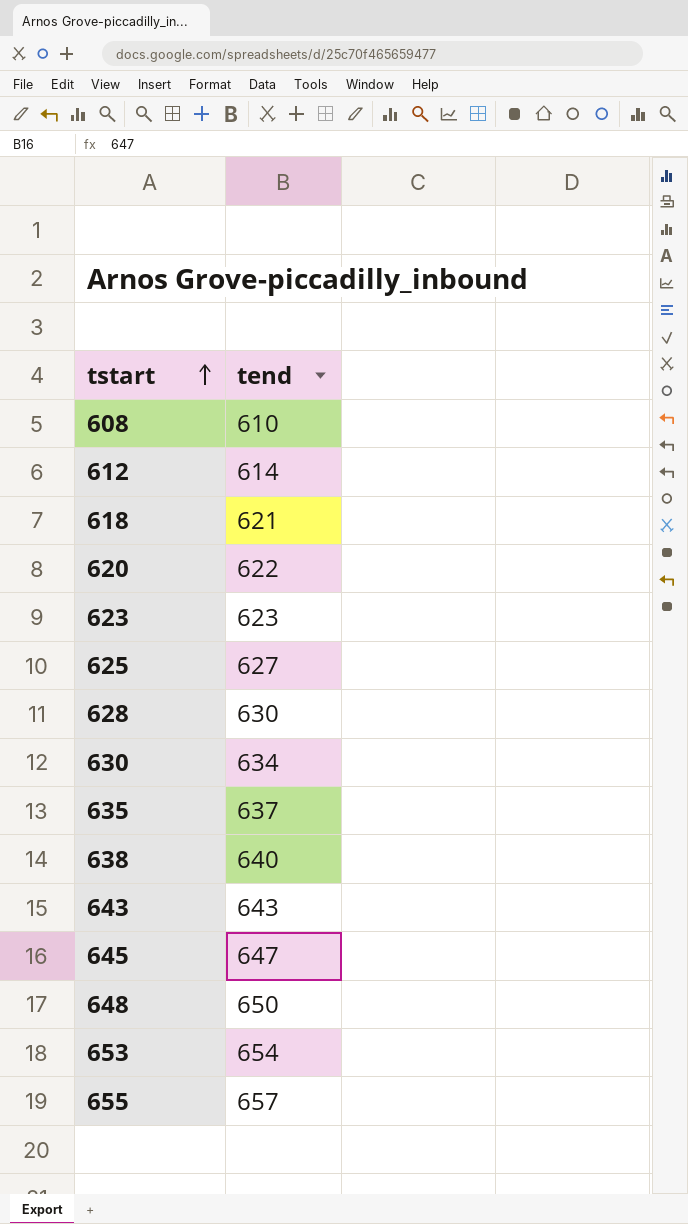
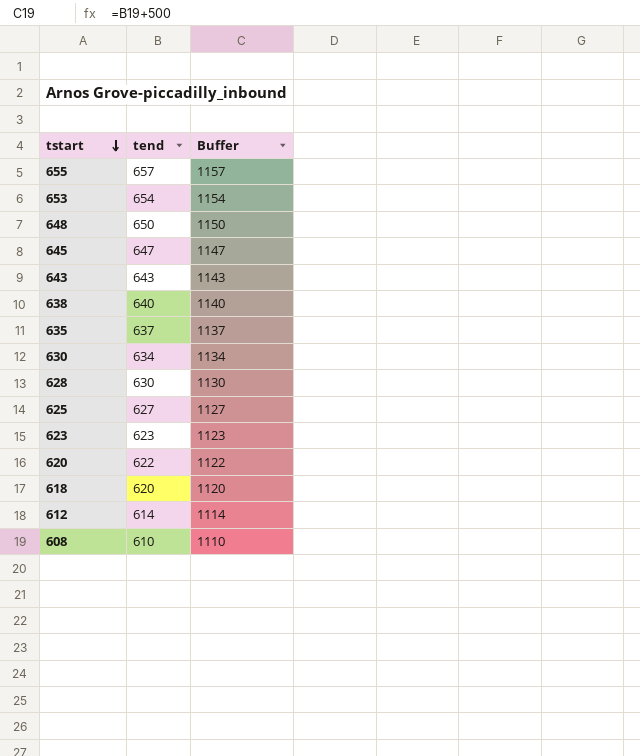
row order: tstart ascending -> tstart descending
column Buffer | formula: none -> [tend] + 500
618 | tend: 621 -> 620

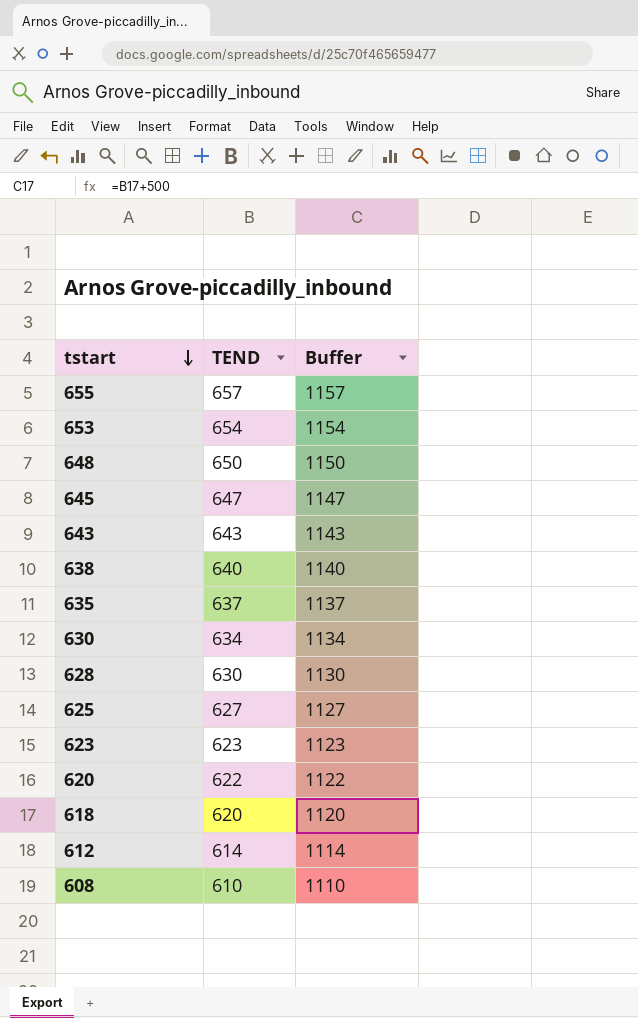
column name: tend -> TEND

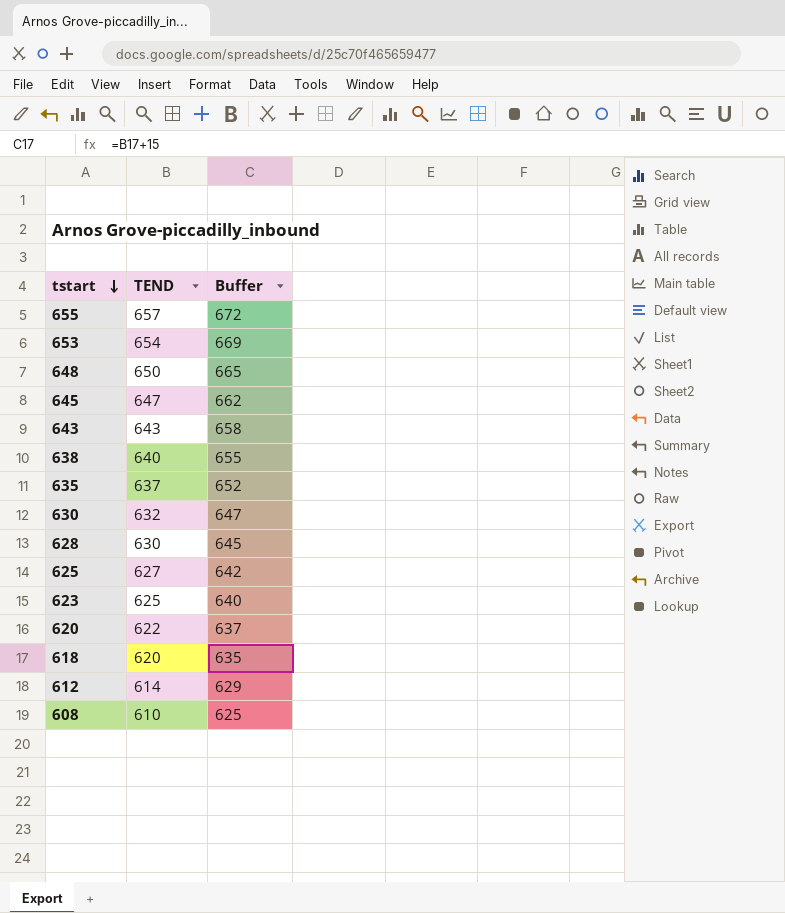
column Buffer | formula: [TEND] + 500 -> [TEND] + 15
630 | TEND: 634 -> 632
623 | TEND: 623 -> 625

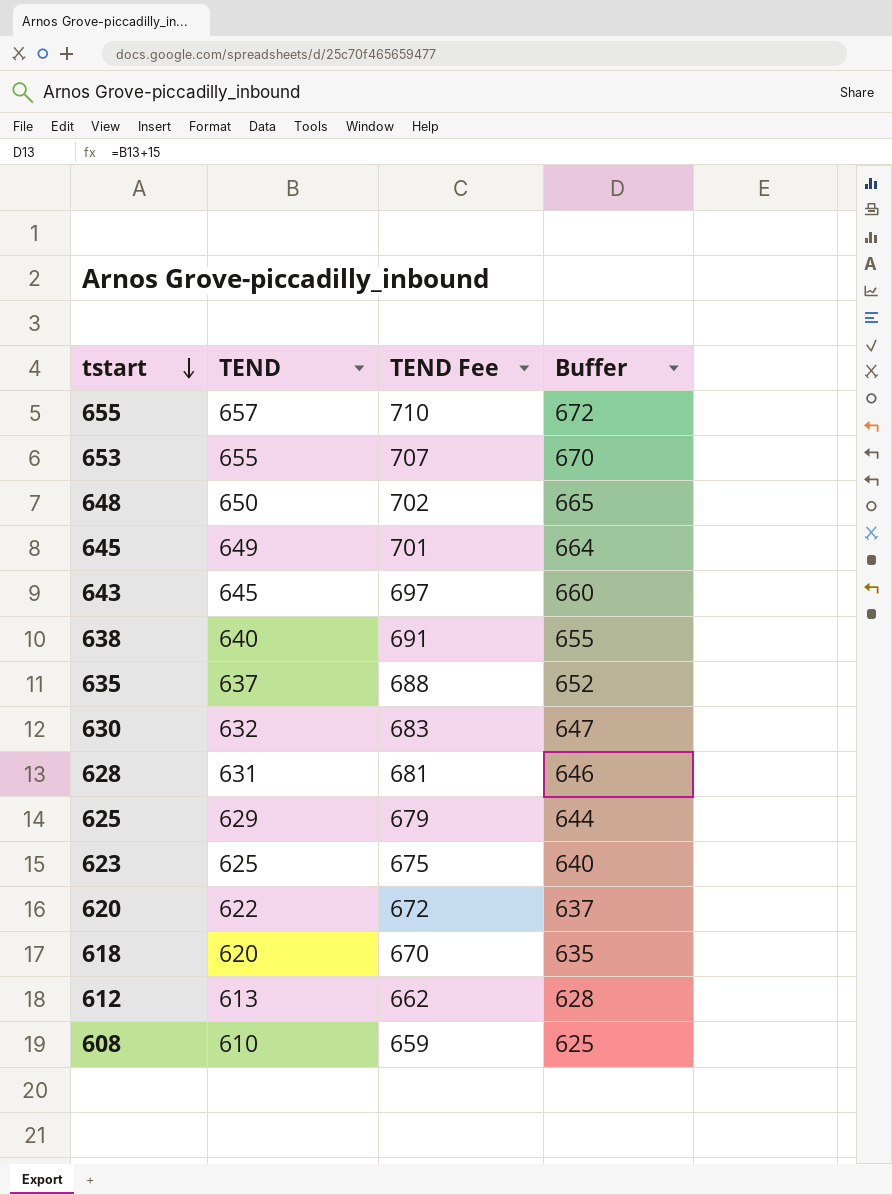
column TEND Fee | formula: none -> [TEND] * 1.08
653 | TEND: 654 -> 655
653 | Buffer: 669 -> 670
645 | TEND: 647 -> 649
645 | Buffer: 662 -> 664
643 | TEND: 643 -> 645
643 | Buffer: 658 -> 660
628 | TEND: 630 -> 631
628 | Buffer: 645 -> 646
625 | TEND: 627 -> 629
625 | Buffer: 642 -> 644
612 | TEND: 614 -> 613
612 | Buffer: 629 -> 628

